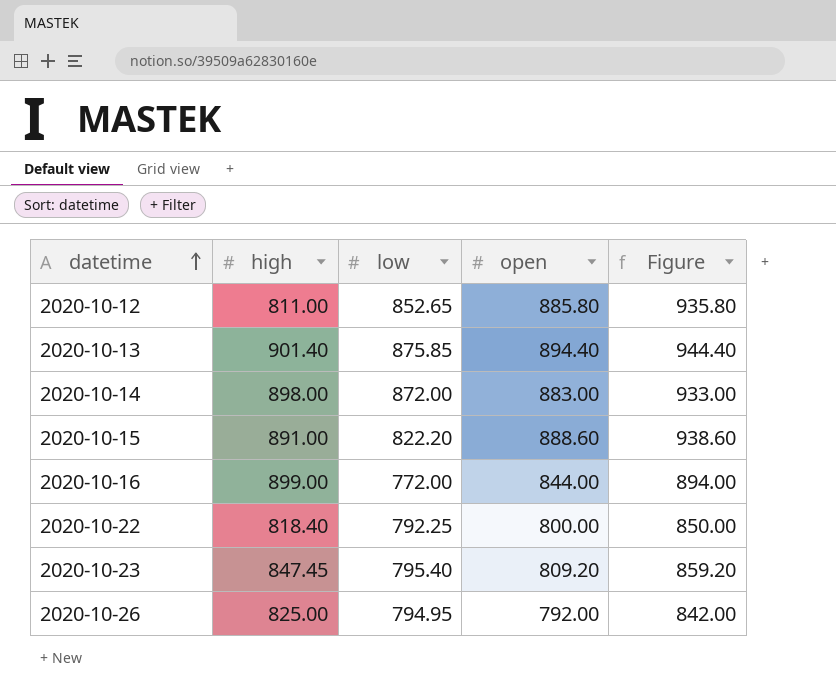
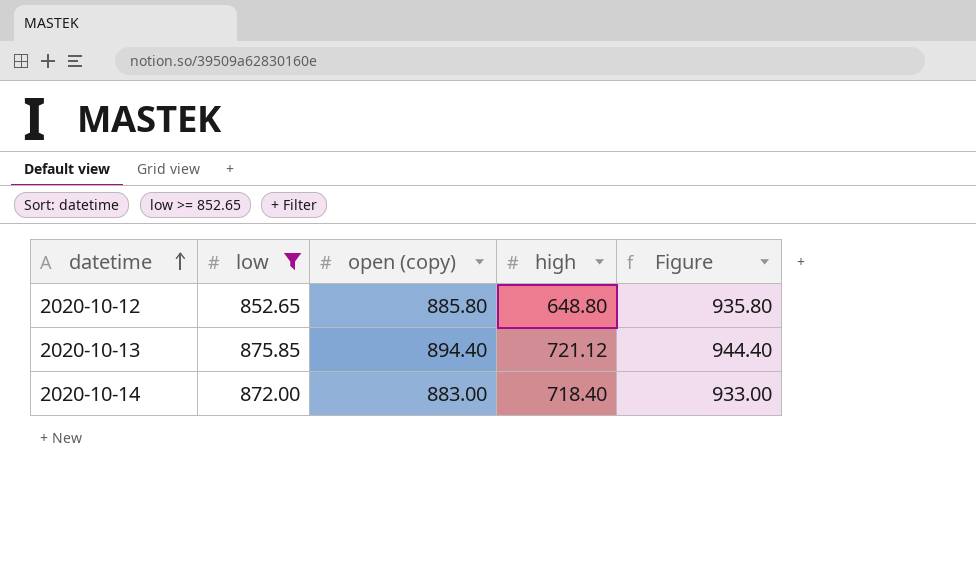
filter: none -> low >= 852.65
column name: open -> open (copy)
column high | position: 2 -> 4
2020-10-12 | high: 811.00 -> 648.80
2020-10-13 | high: 901.40 -> 721.12
2020-10-14 | high: 898.00 -> 718.40

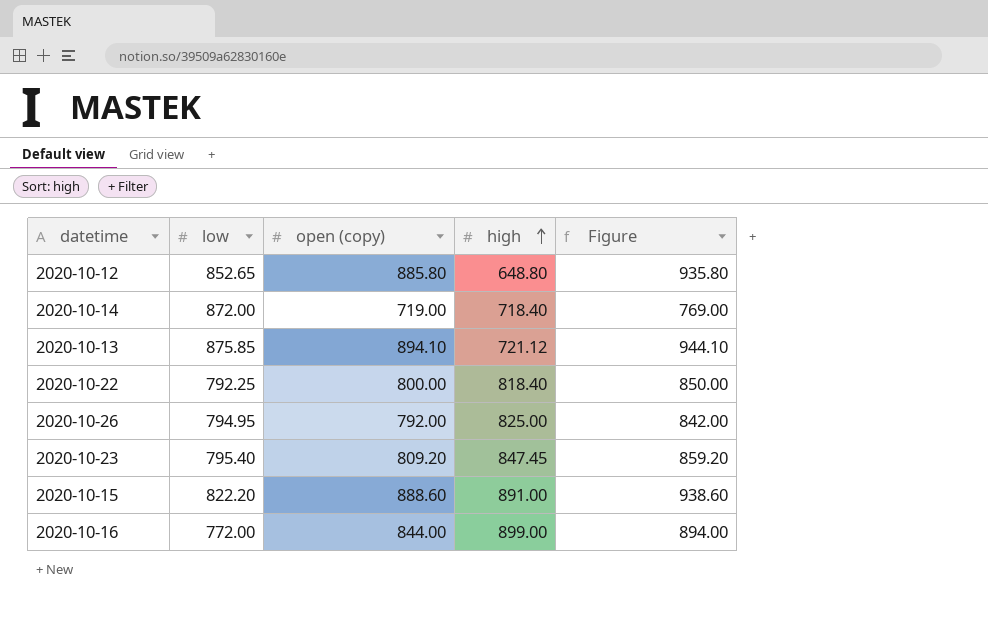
filter: low >= 852.65 -> none
row order: datetime ascending -> high ascending
2020-10-14 | open (copy): 883.00 -> 719.00
2020-10-14 | Figure: 933.00 -> 769.00
2020-10-13 | open (copy): 894.40 -> 894.10
2020-10-13 | Figure: 944.40 -> 944.10

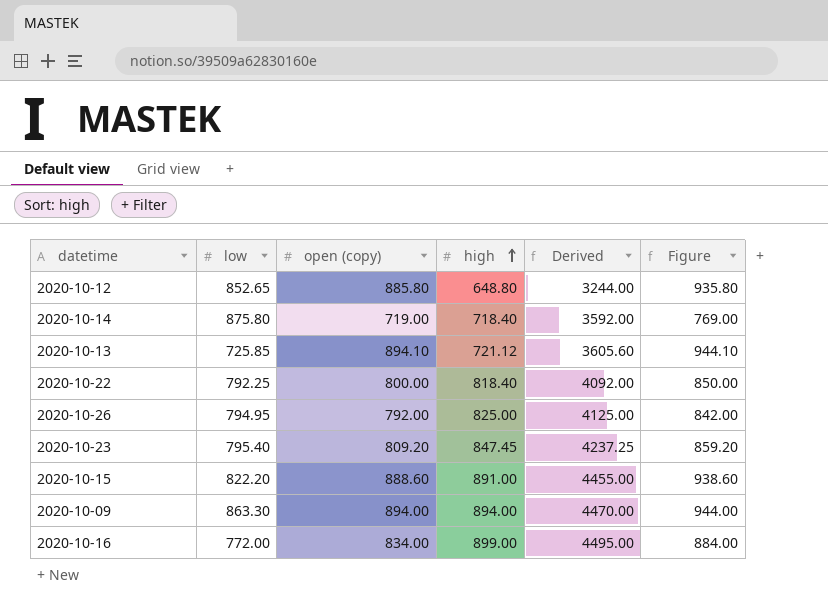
column Derived | formula: none -> [high] * 5
2020-10-14 | low: 872.00 -> 875.80
2020-10-13 | low: 875.85 -> 725.85
row 2020-10-09: none -> 863.30 | 894.00 | 894.00 | 4470.00 | 944.00
2020-10-16 | open (copy): 844.00 -> 834.00
2020-10-16 | Figure: 894.00 -> 884.00

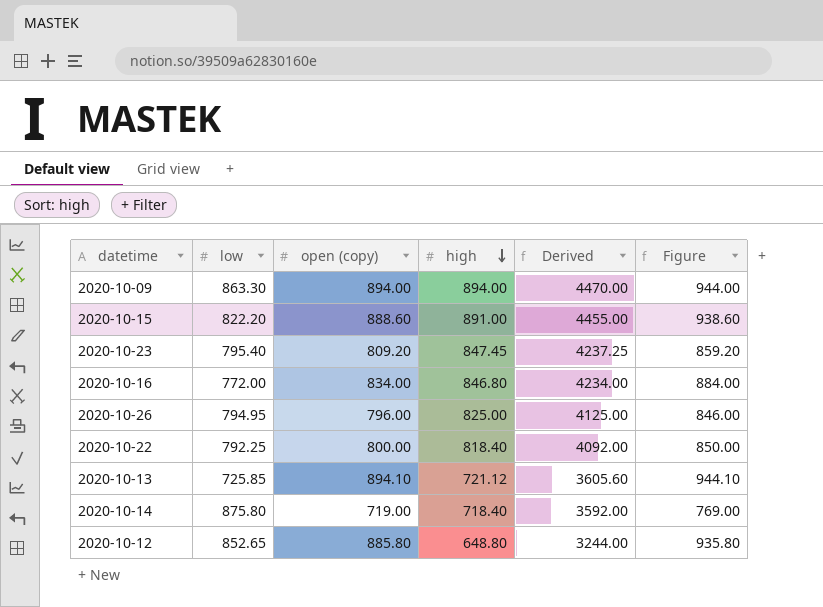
row order: high ascending -> high descending
2020-10-16 | high: 899.00 -> 846.80
2020-10-16 | Derived: 4495.00 -> 4234.00
2020-10-26 | open (copy): 792.00 -> 796.00
2020-10-26 | Figure: 842.00 -> 846.00

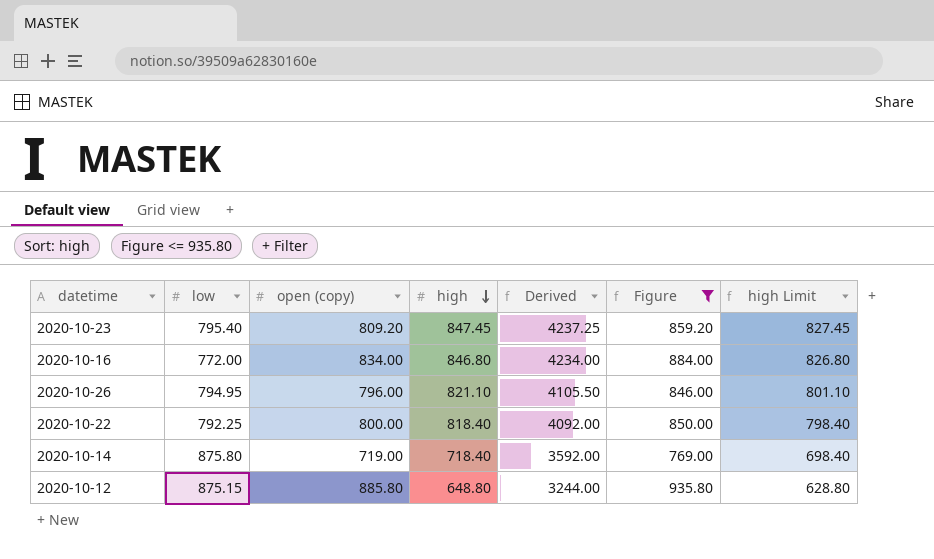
filter: none -> Figure <= 935.80
column high Limit | formula: none -> [high] - 20
2020-10-26 | high: 825.00 -> 821.10
2020-10-26 | Derived: 4125.00 -> 4105.50
2020-10-12 | low: 852.65 -> 875.15

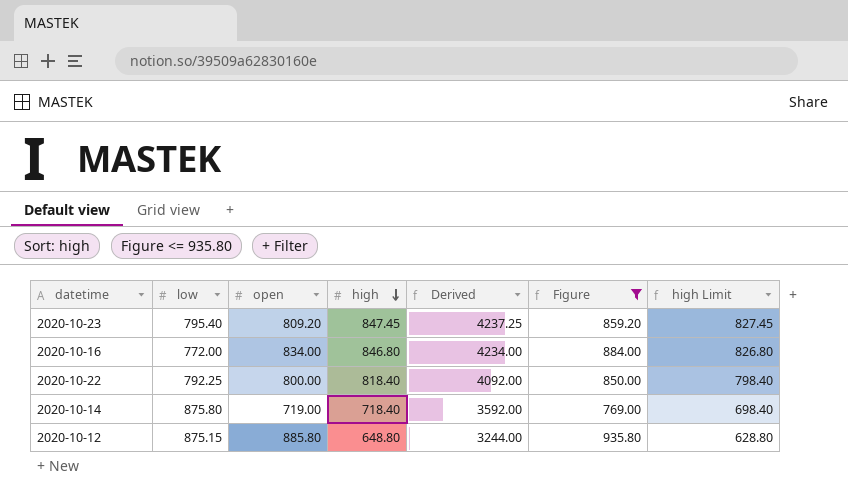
column name: open (copy) -> open
row 2020-10-26: 794.95 | 796.00 | 821.10 | 4105.50 | 846.00 | 801.10 -> none

